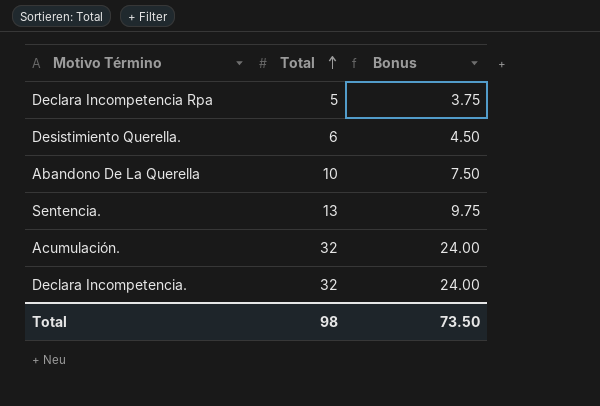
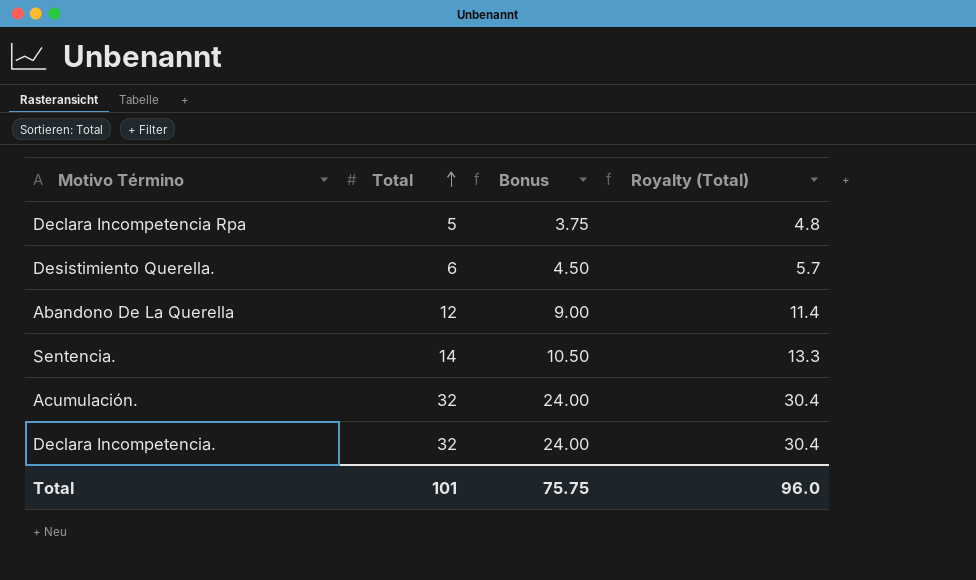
column Royalty (Total) | formula: none -> [Total] * 0.95
Abandono De La Querella | Total: 10 -> 12
Abandono De La Querella | Bonus: 7.50 -> 9.00
Sentencia. | Total: 13 -> 14
Sentencia. | Bonus: 9.75 -> 10.50
Total | Total: 98 -> 101
Total | Bonus: 73.50 -> 75.75

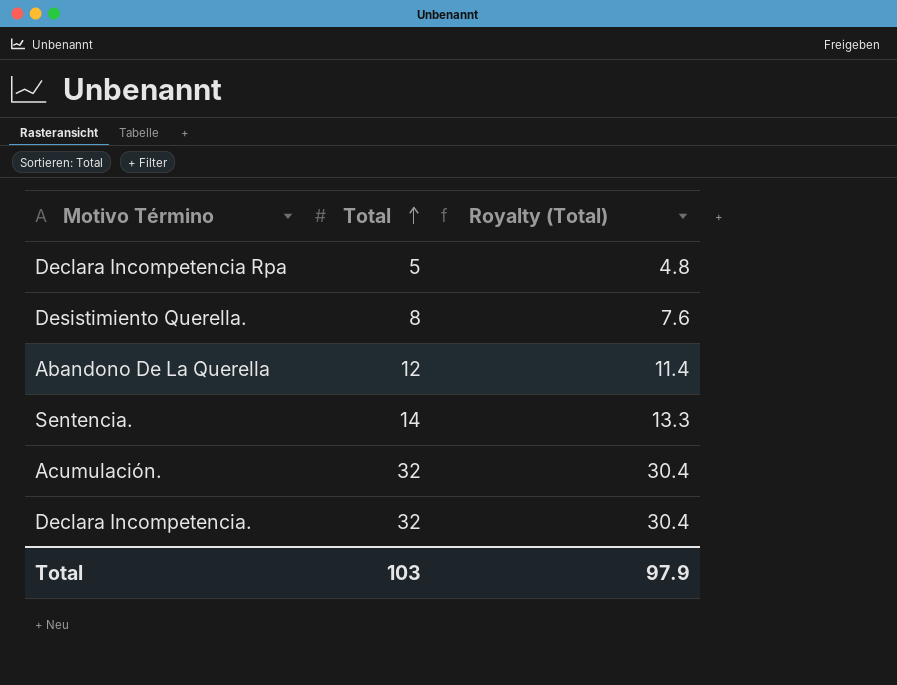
column Bonus | formula: [Total] * 0.75 -> none
Desistimiento Querella. | Total: 6 -> 8
Desistimiento Querella. | Royalty (Total): 5.7 -> 7.6
Total | Total: 101 -> 103
Total | Royalty (Total): 96.0 -> 97.9

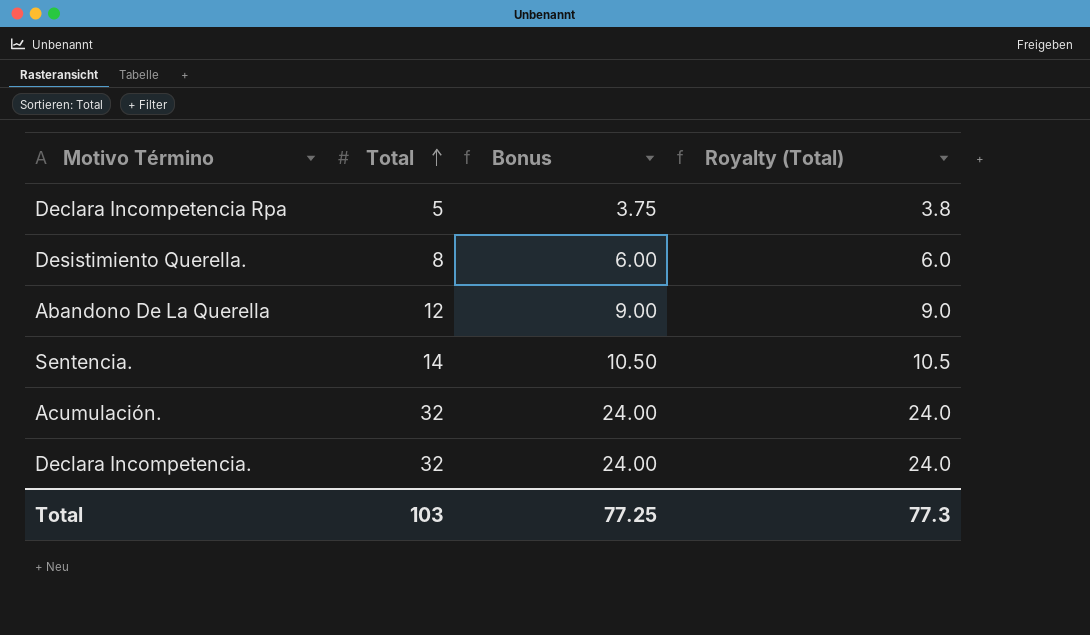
column Bonus | formula: none -> [Total] * 0.75
column Royalty (Total) | formula: [Total] * 0.95 -> [Total] * 0.75
Total | Royalty (Total): 97.9 -> 77.3

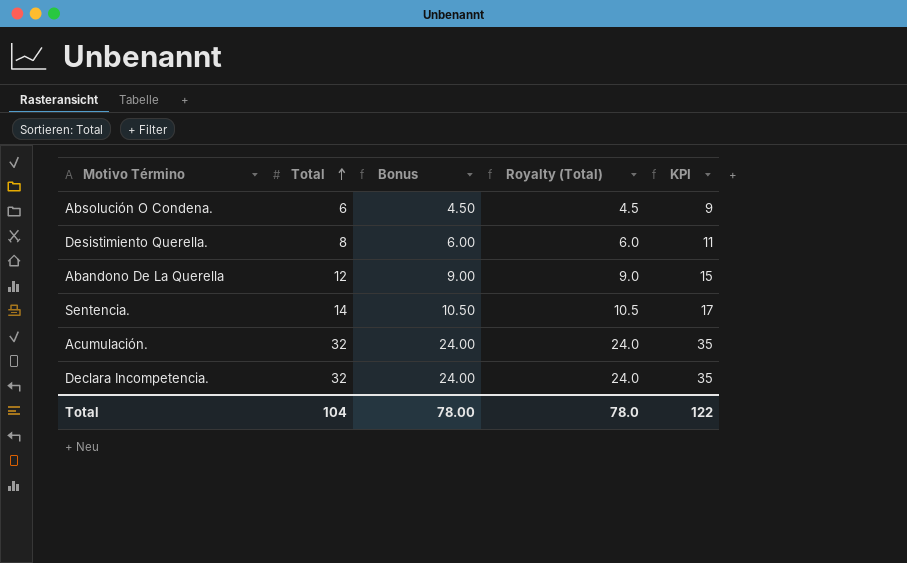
column KPI | formula: none -> [Total] + 3
row Declara Incompetencia Rpa: 5 | 3.75 | 3.8 -> none
row Absolución O Condena.: none -> 6 | 4.50 | 4.5 | 9
Total | Total: 103 -> 104
Total | Bonus: 77.25 -> 78.00
Total | Royalty (Total): 77.3 -> 78.0

